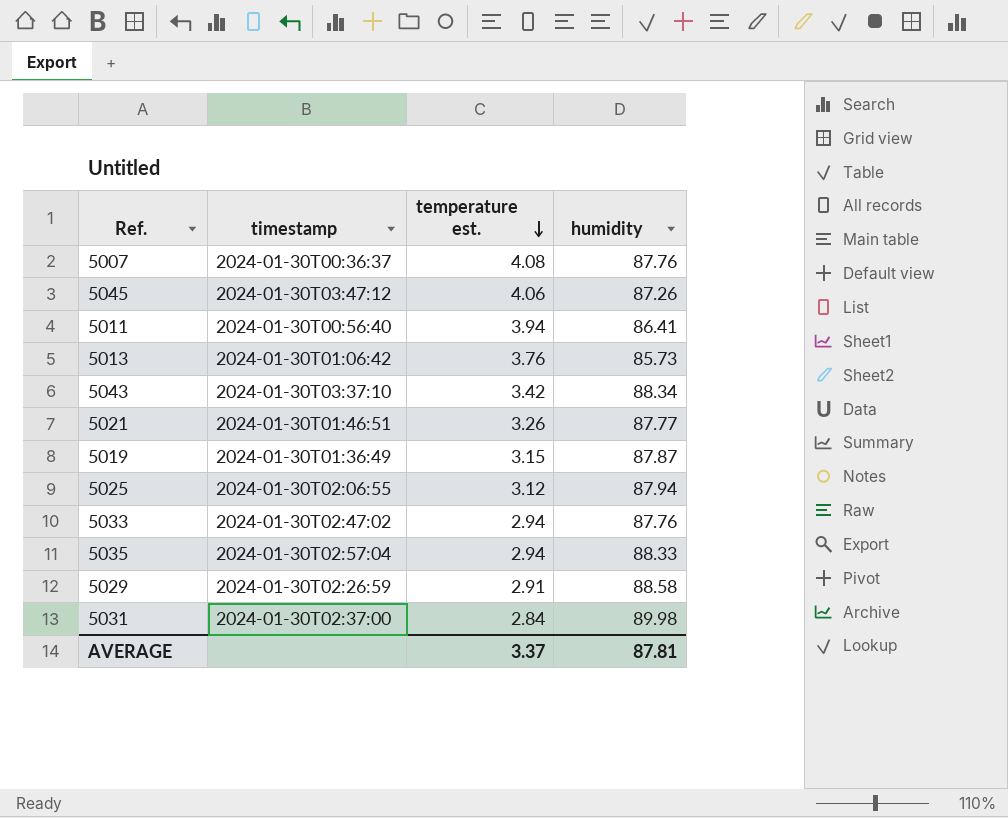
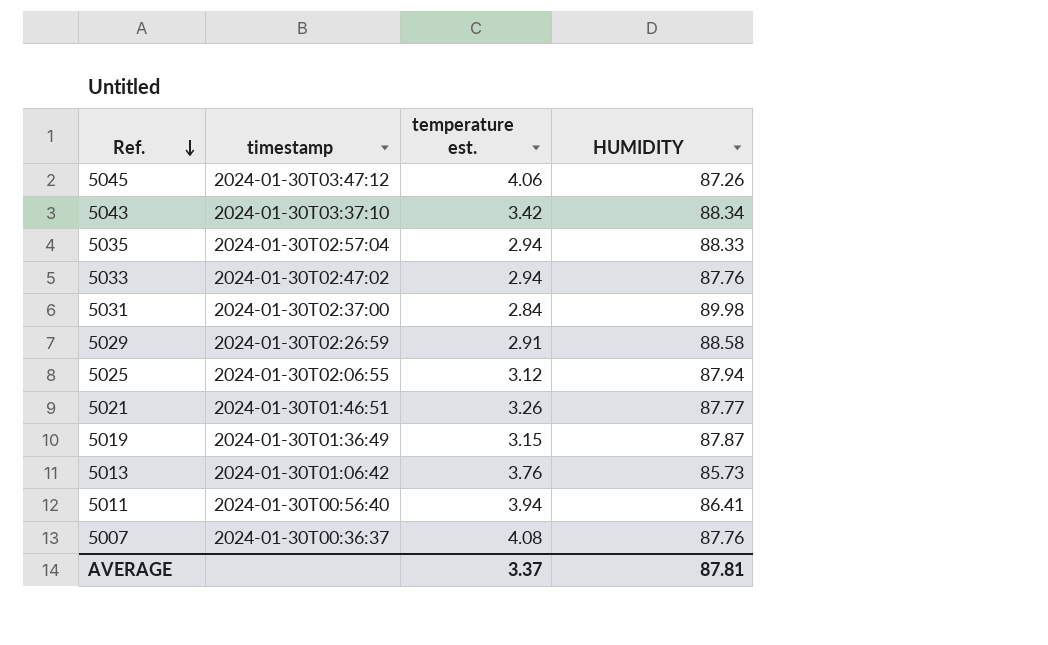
row order: temperature est. descending -> Ref. descending
column name: humidity -> HUMIDITY

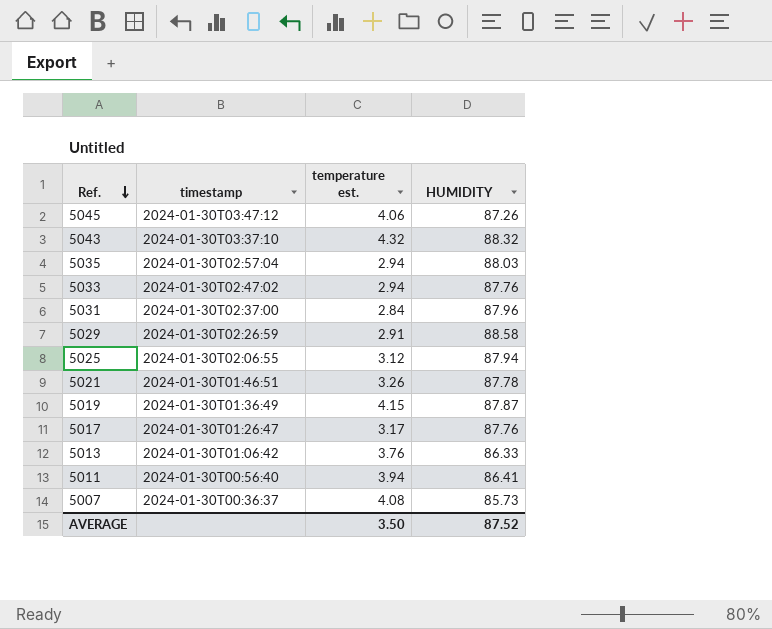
5043 | temperature est.: 3.42 -> 4.32
5043 | HUMIDITY: 88.34 -> 88.32
5035 | HUMIDITY: 88.33 -> 88.03
5031 | HUMIDITY: 89.98 -> 87.96
5021 | HUMIDITY: 87.77 -> 87.78
5019 | temperature est.: 3.15 -> 4.15
row 5017: none -> 2024-01-30T01:26:47 | 3.17 | 87.76
5013 | HUMIDITY: 85.73 -> 86.33
5007 | HUMIDITY: 87.76 -> 85.73
AVERAGE | temperature est.: 3.37 -> 3.50
AVERAGE | HUMIDITY: 87.81 -> 87.52

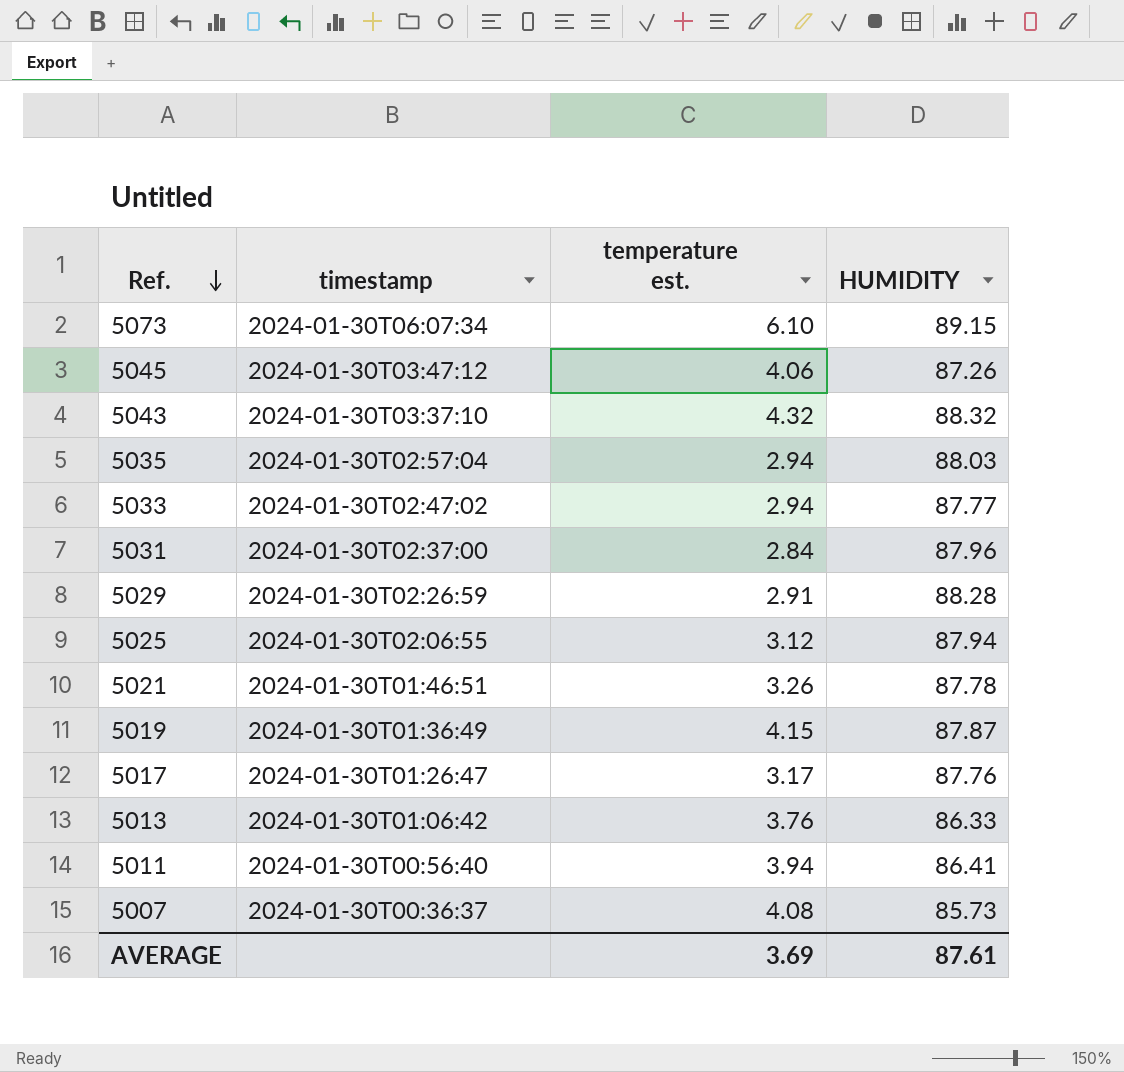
row 5073: none -> 2024-01-30T06:07:34 | 6.10 | 89.15
5033 | HUMIDITY: 87.76 -> 87.77
5029 | HUMIDITY: 88.58 -> 88.28
AVERAGE | temperature est.: 3.50 -> 3.69
AVERAGE | HUMIDITY: 87.52 -> 87.61

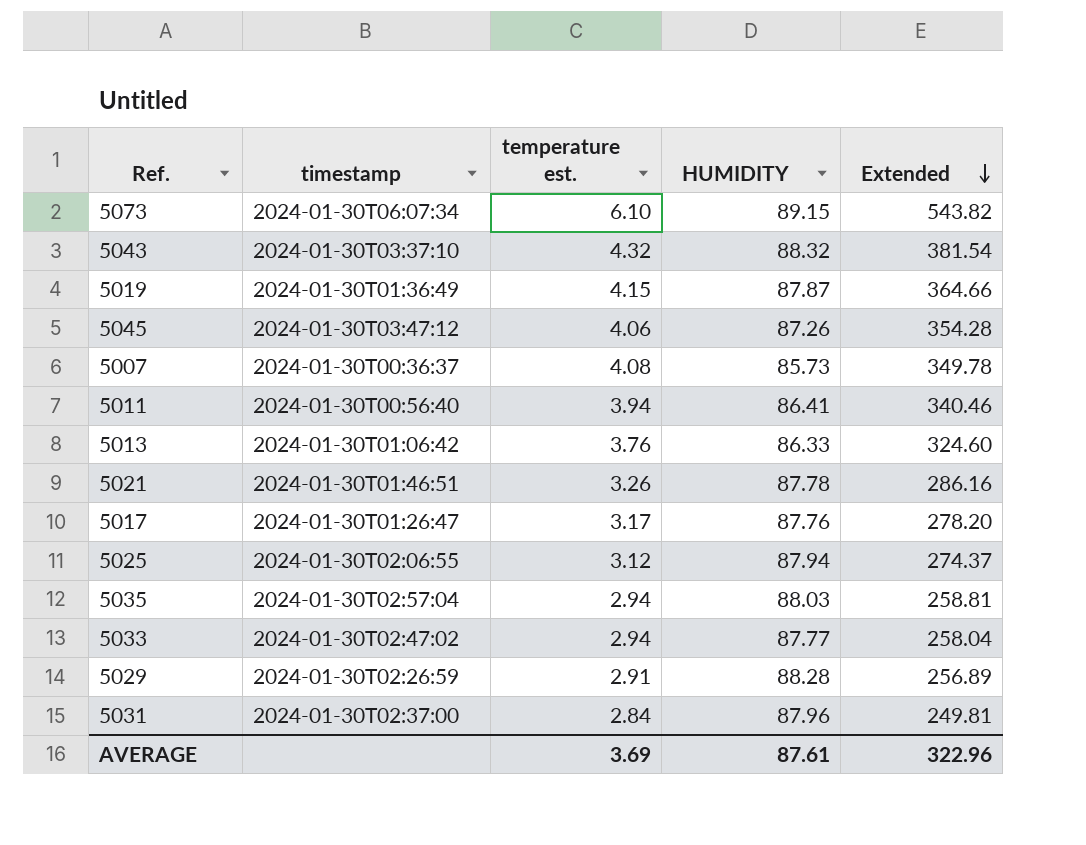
row order: Ref. descending -> Extended descending
column Extended | formula: none -> [temperature est.] * [HUMIDITY]

